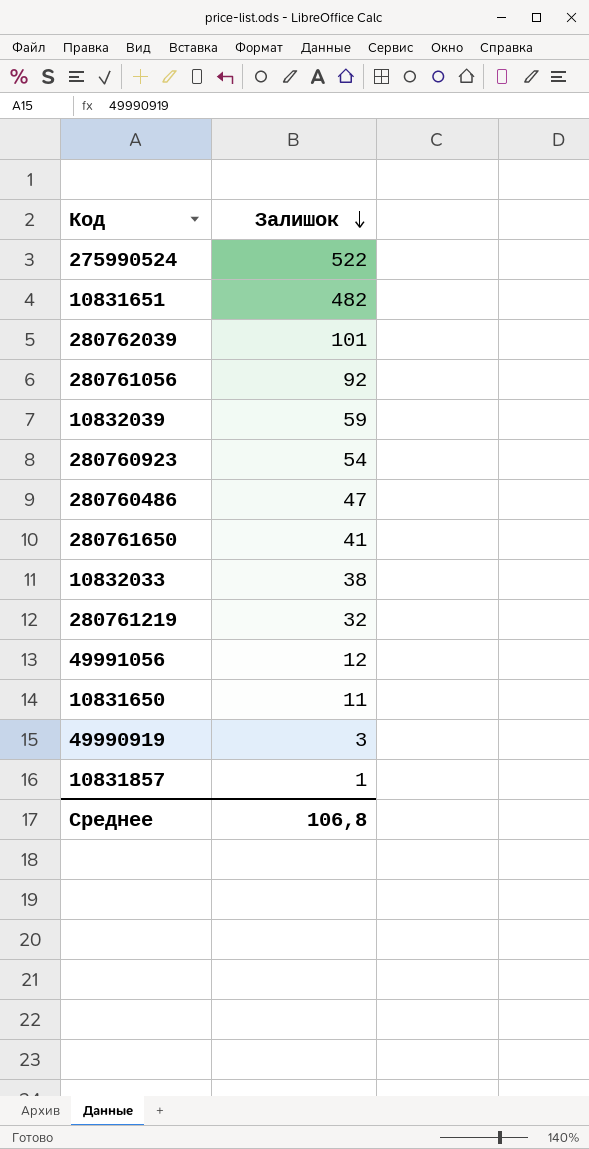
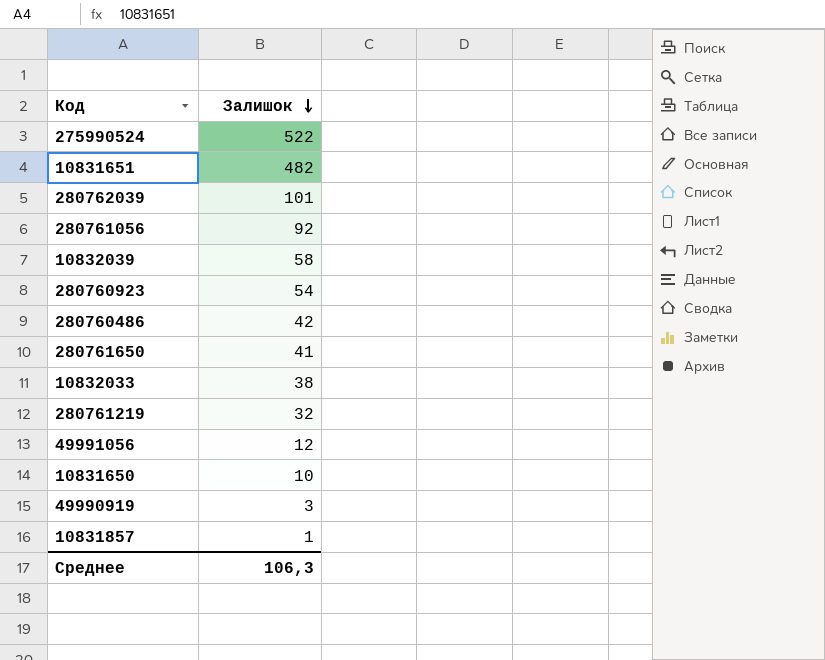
10832039 | Залишок: 59 -> 58
280760486 | Залишок: 47 -> 42
10831650 | Залишок: 11 -> 10
Среднее | Залишок: 106,8 -> 106,3

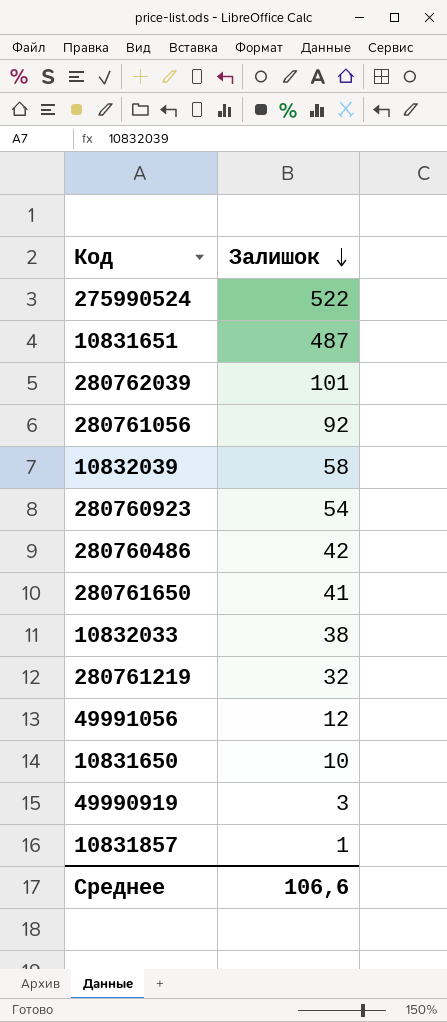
10831651 | Залишок: 482 -> 487
Среднее | Залишок: 106,3 -> 106,6

